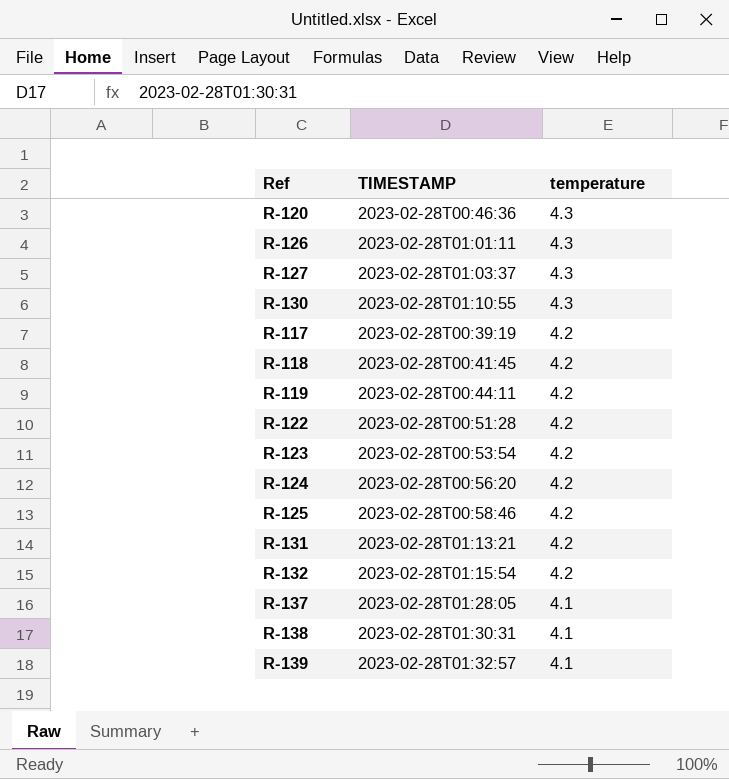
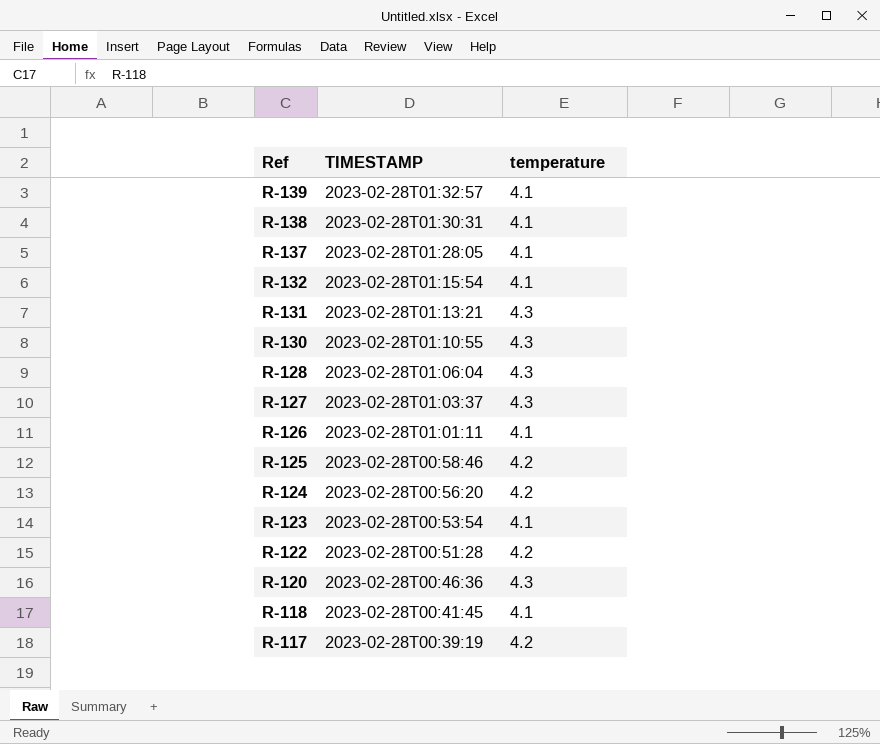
row order: temperature descending -> Ref descending
row R-119: 2023-02-28T00:44:11 | 4.2 -> none
R-132 | temperature: 4.2 -> 4.1
R-131 | temperature: 4.2 -> 4.3
row R-128: none -> 2023-02-28T01:06:04 | 4.3
R-126 | temperature: 4.3 -> 4.1
R-123 | temperature: 4.2 -> 4.1
R-118 | temperature: 4.2 -> 4.1

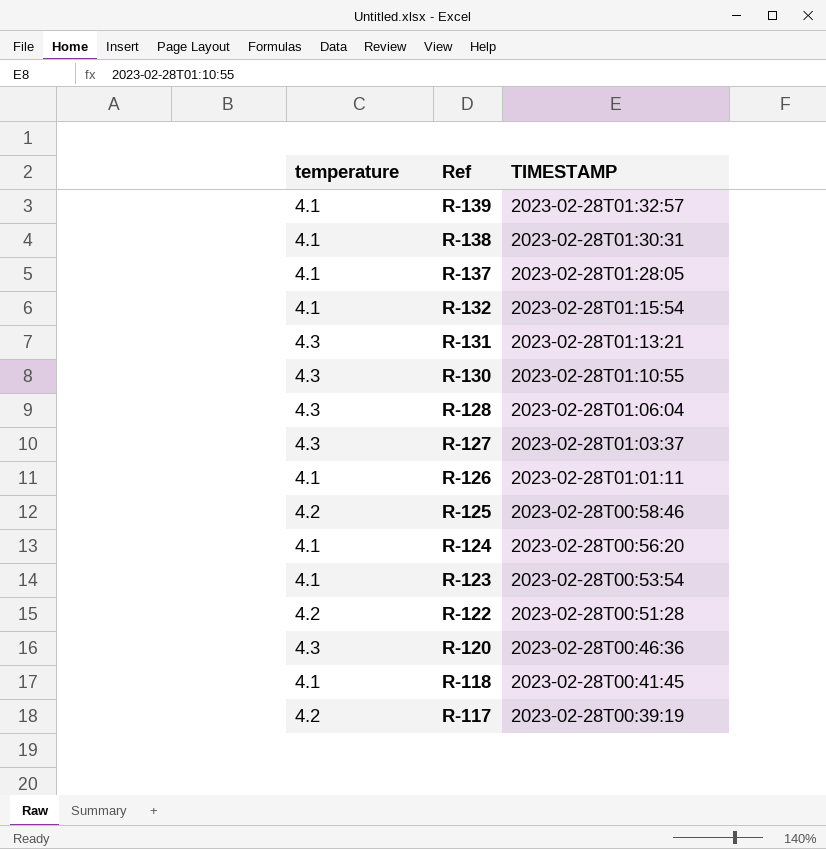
column temperature | position: 3 -> 1
R-124 | temperature: 4.2 -> 4.1

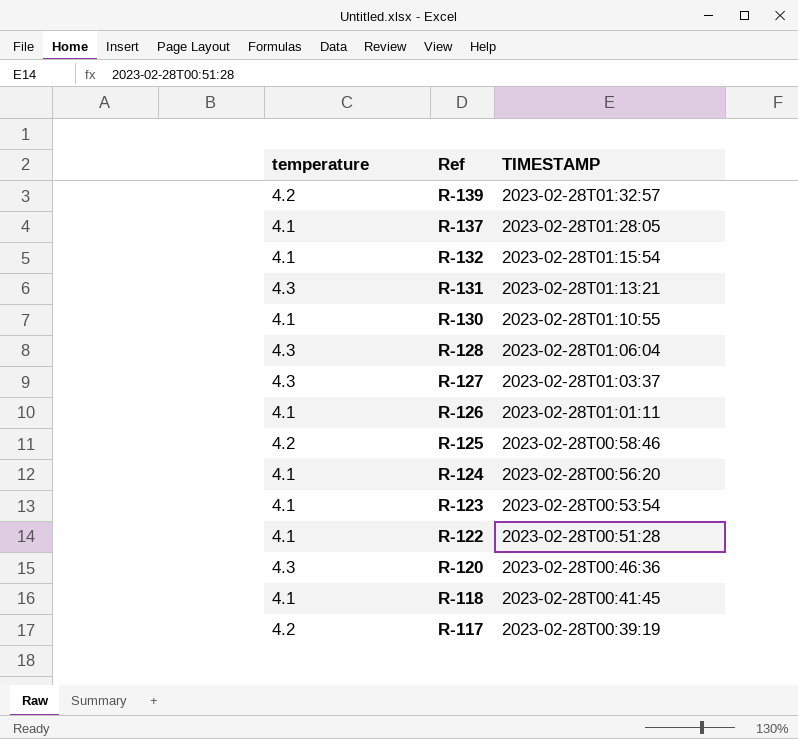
row R-138: 4.1 | 2023-02-28T01:30:31 -> none
R-139 | temperature: 4.1 -> 4.2
R-130 | temperature: 4.3 -> 4.1
R-122 | temperature: 4.2 -> 4.1

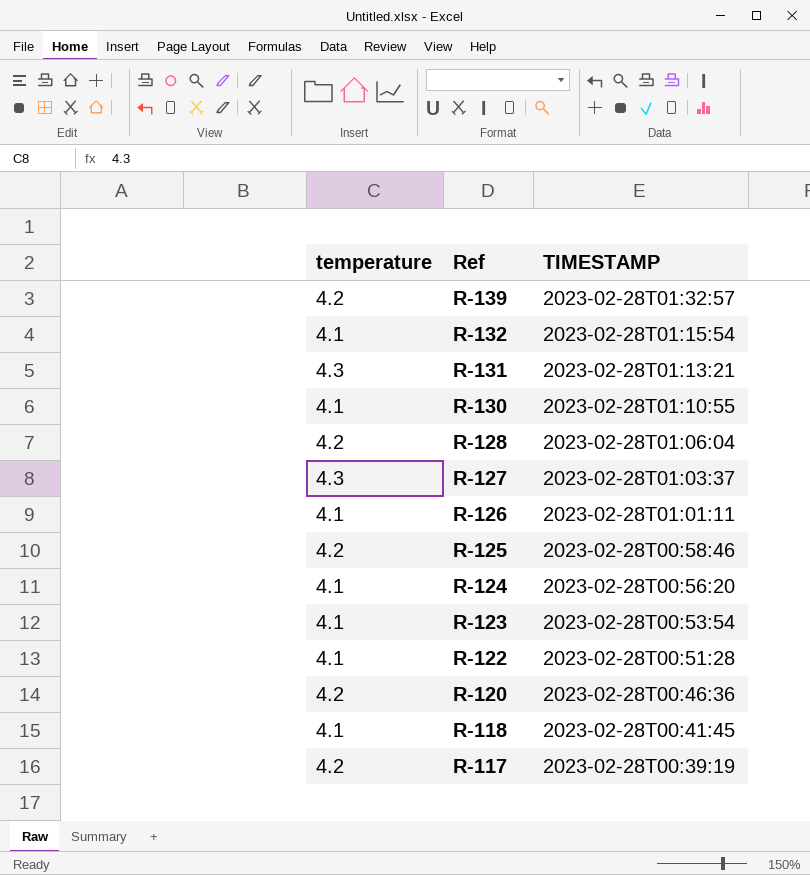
row R-137: 4.1 | 2023-02-28T01:28:05 -> none
R-128 | temperature: 4.3 -> 4.2
R-120 | temperature: 4.3 -> 4.2

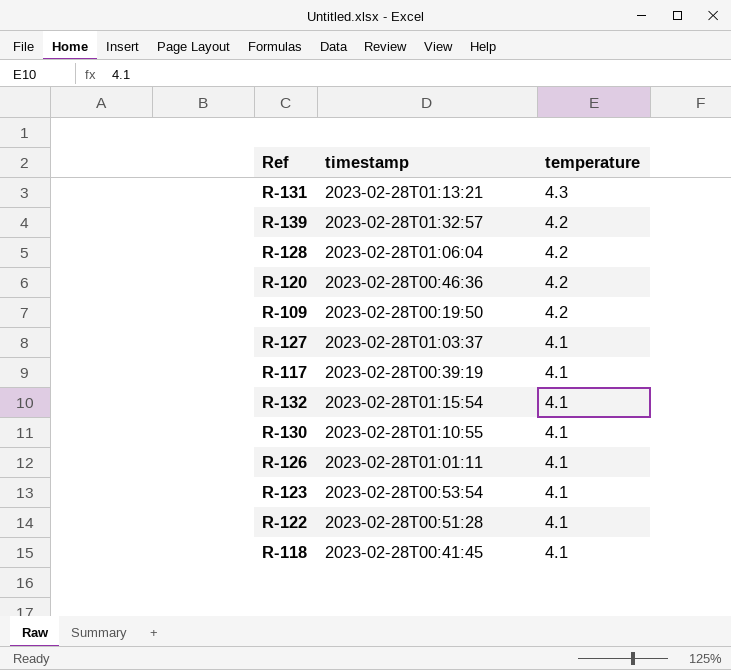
row order: Ref descending -> temperature descending
column name: TIMESTAMP -> timestamp
column temperature | position: 1 -> 3
row R-125: 4.2 | 2023-02-28T00:58:46 -> none
row R-124: 4.1 | 2023-02-28T00:56:20 -> none
row R-109: none -> 2023-02-28T00:19:50 | 4.2
R-127 | temperature: 4.3 -> 4.1
R-117 | temperature: 4.2 -> 4.1

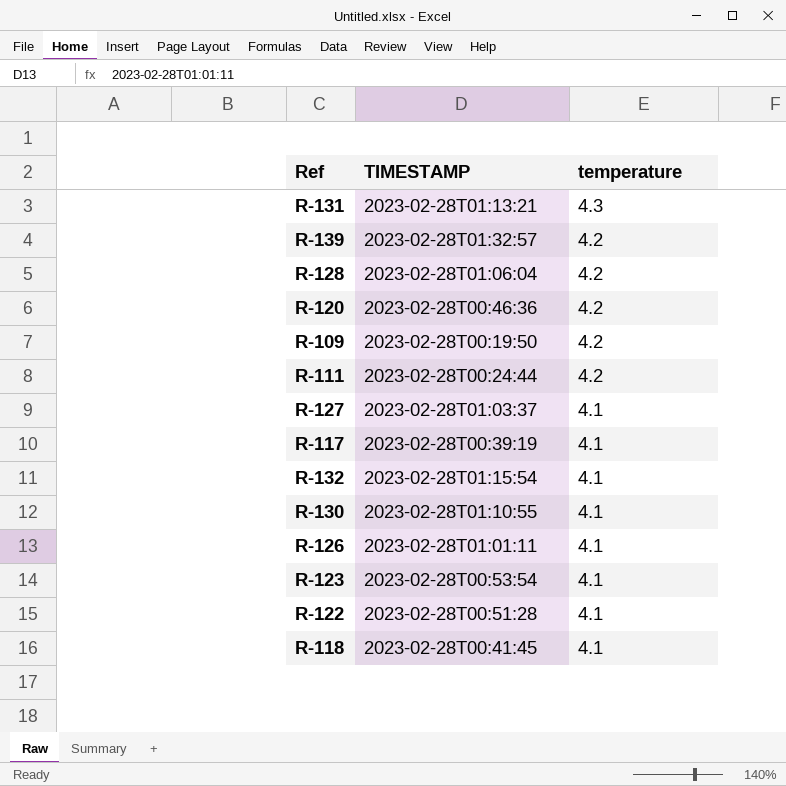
column name: timestamp -> TIMESTAMP
row R-111: none -> 2023-02-28T00:24:44 | 4.2

